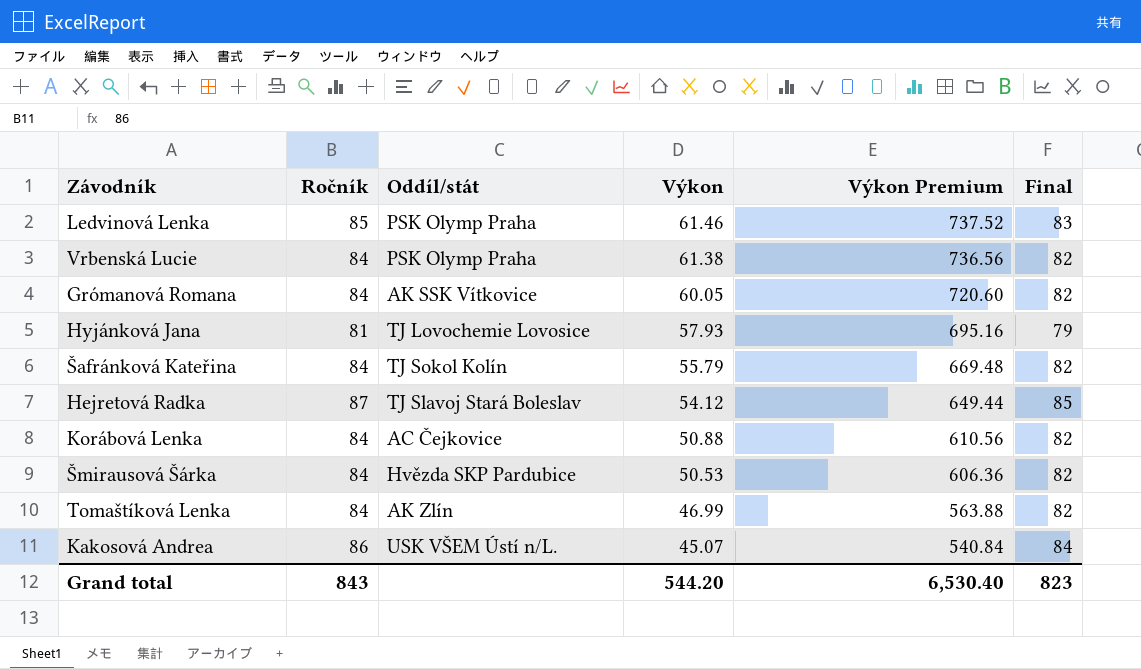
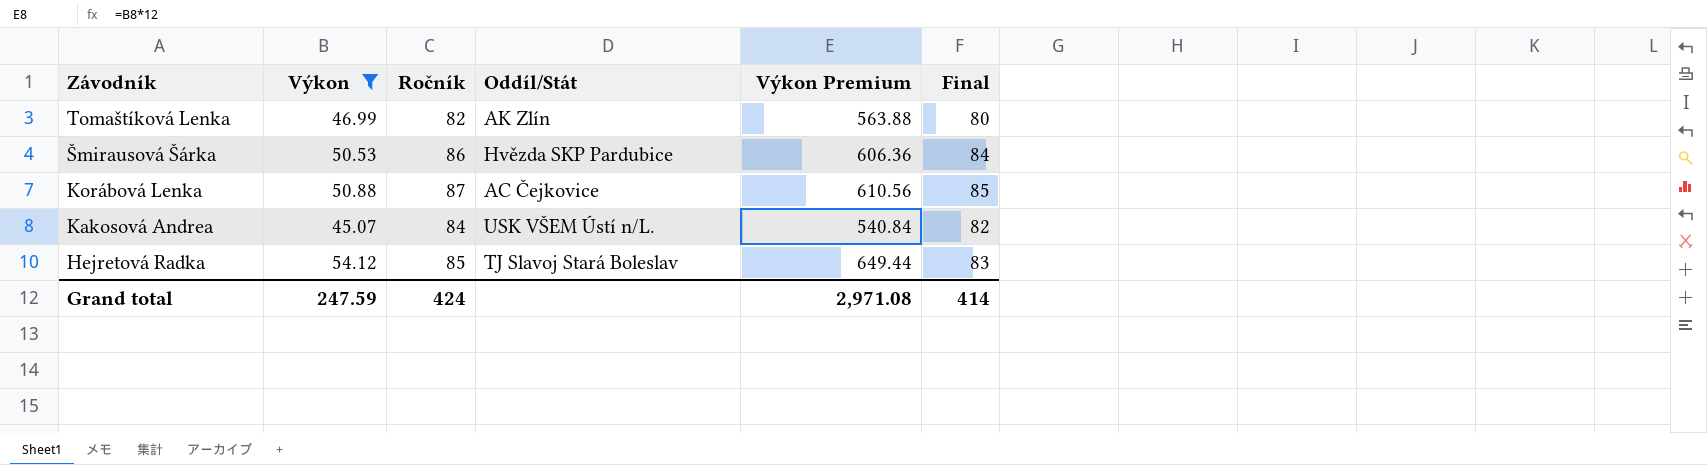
filter: none -> Výkon <= 54.12
row order: Výkon descending -> Závodník descending
column Výkon | position: 4 -> 2
column name: Oddíl/stát -> Oddíl/Stát
Tomaštíková Lenka | Ročník: 84 -> 82
Tomaštíková Lenka | Final: 82 -> 80
Šmirausová Šárka | Ročník: 84 -> 86
Šmirausová Šárka | Final: 82 -> 84
Korábová Lenka | Ročník: 84 -> 87
Korábová Lenka | Final: 82 -> 85
Kakosová Andrea | Ročník: 86 -> 84
Kakosová Andrea | Final: 84 -> 82
Hejretová Radka | Ročník: 87 -> 85
Hejretová Radka | Final: 85 -> 83
Grand total | Výkon: 544.20 -> 247.59
Grand total | Ročník: 843 -> 424
Grand total | Výkon Premium: 6,530.40 -> 2,971.08
Grand total | Final: 823 -> 414

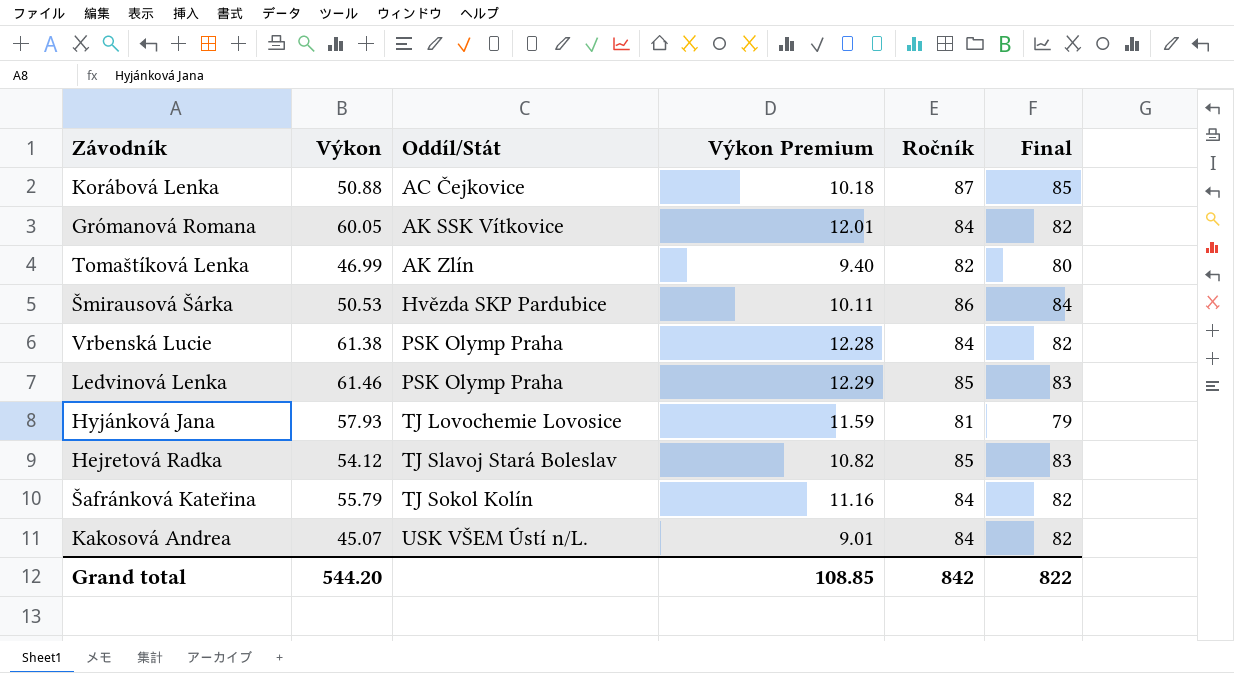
filter: Výkon <= 54.12 -> none
row order: Závodník descending -> Oddíl/Stát ascending
column Výkon Premium | formula: [Výkon] * 12 -> [Výkon] * 0.2
column Ročník | position: 3 -> 5
Grand total | Výkon: 247.59 -> 544.20
Grand total | Výkon Premium: 2,971.08 -> 108.85
Grand total | Ročník: 424 -> 842
Grand total | Final: 414 -> 822

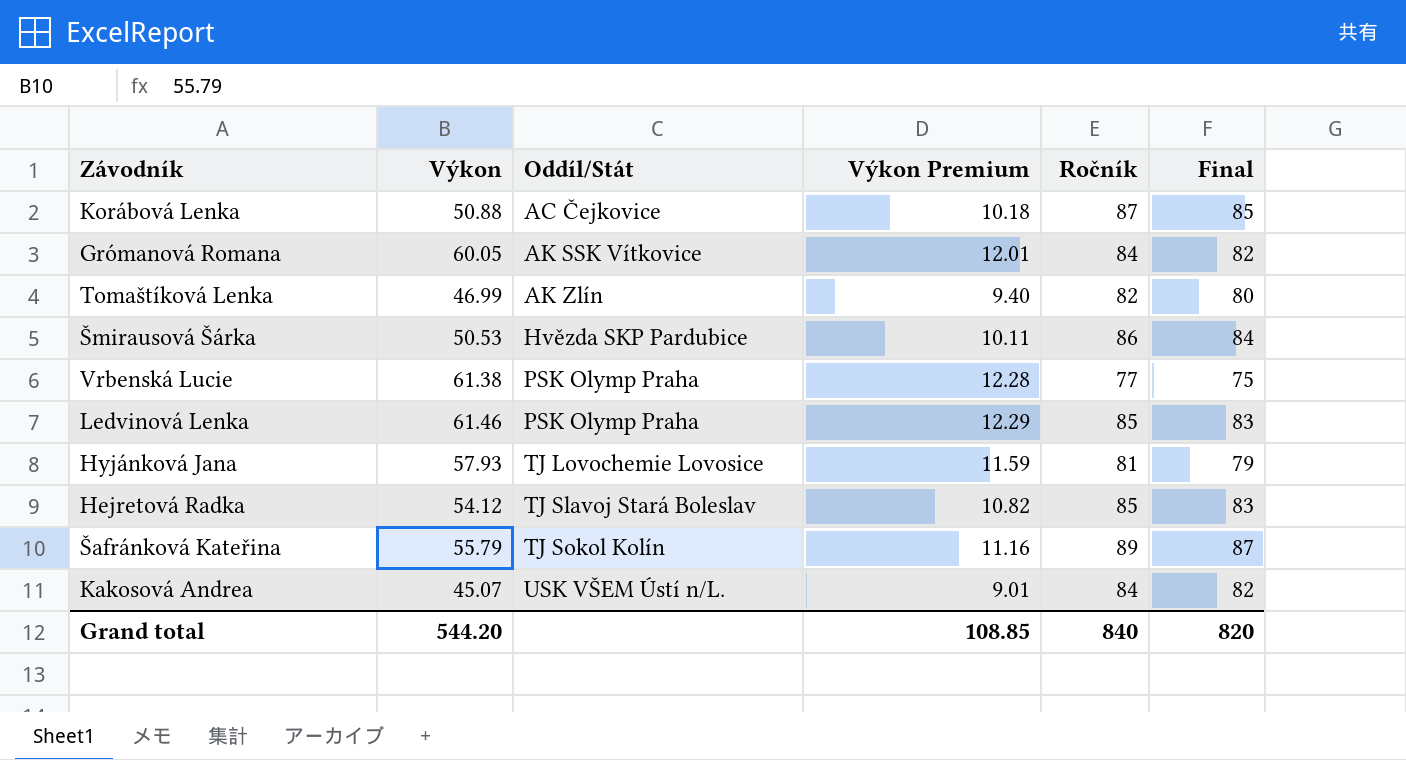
Vrbenská Lucie | Ročník: 84 -> 77
Vrbenská Lucie | Final: 82 -> 75
Šafránková Kateřina | Ročník: 84 -> 89
Šafránková Kateřina | Final: 82 -> 87
Grand total | Ročník: 842 -> 840
Grand total | Final: 822 -> 820

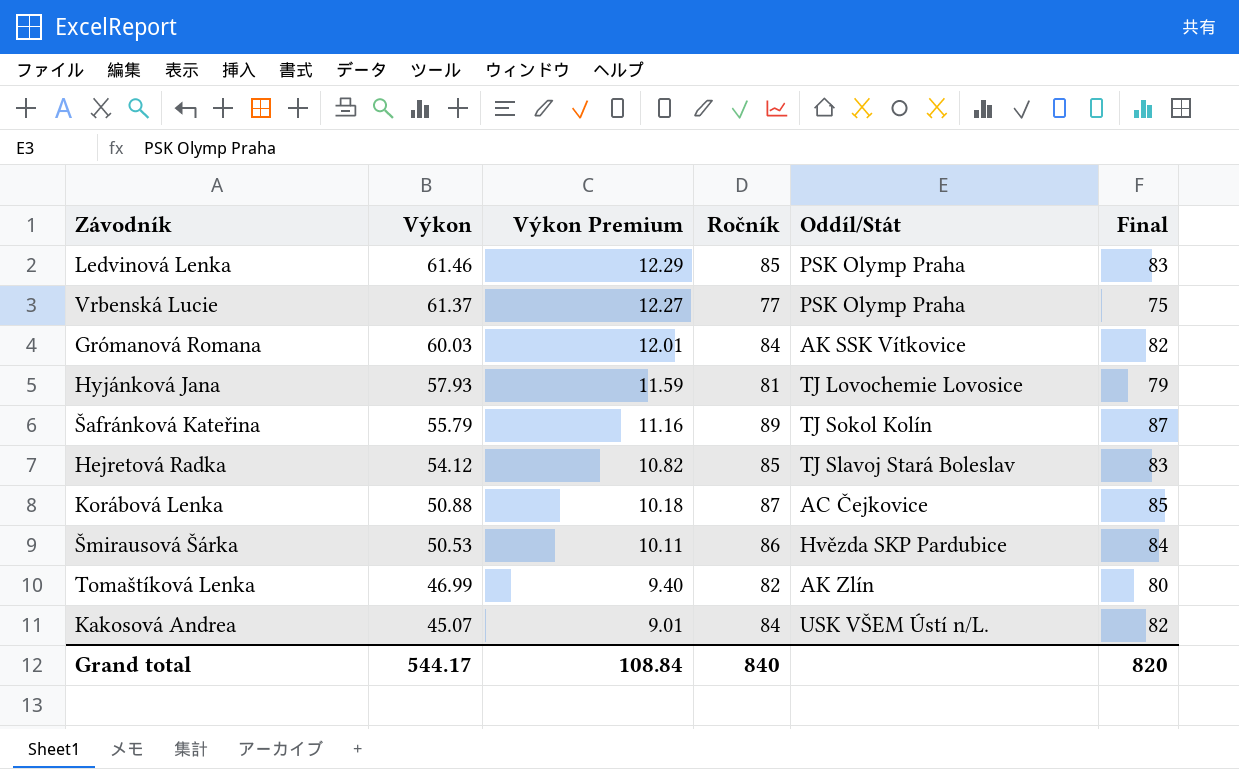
row order: Oddíl/Stát ascending -> Výkon descending
column Oddíl/Stát | position: 3 -> 5
Vrbenská Lucie | Výkon: 61.38 -> 61.37
Vrbenská Lucie | Výkon Premium: 12.28 -> 12.27
Grómanová Romana | Výkon: 60.05 -> 60.03
Grand total | Výkon: 544.20 -> 544.17
Grand total | Výkon Premium: 108.85 -> 108.84

